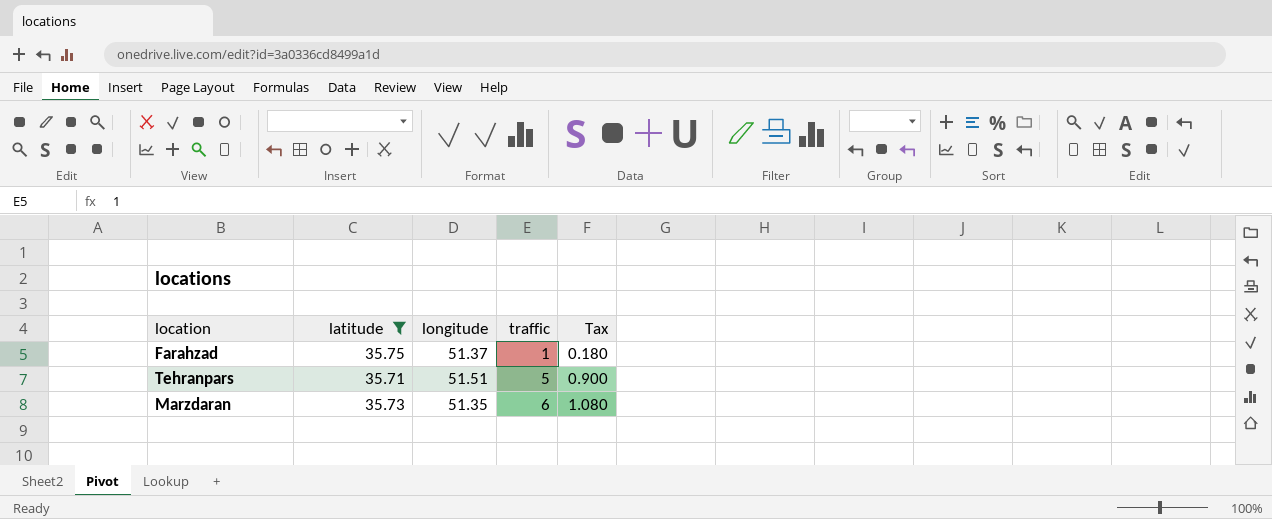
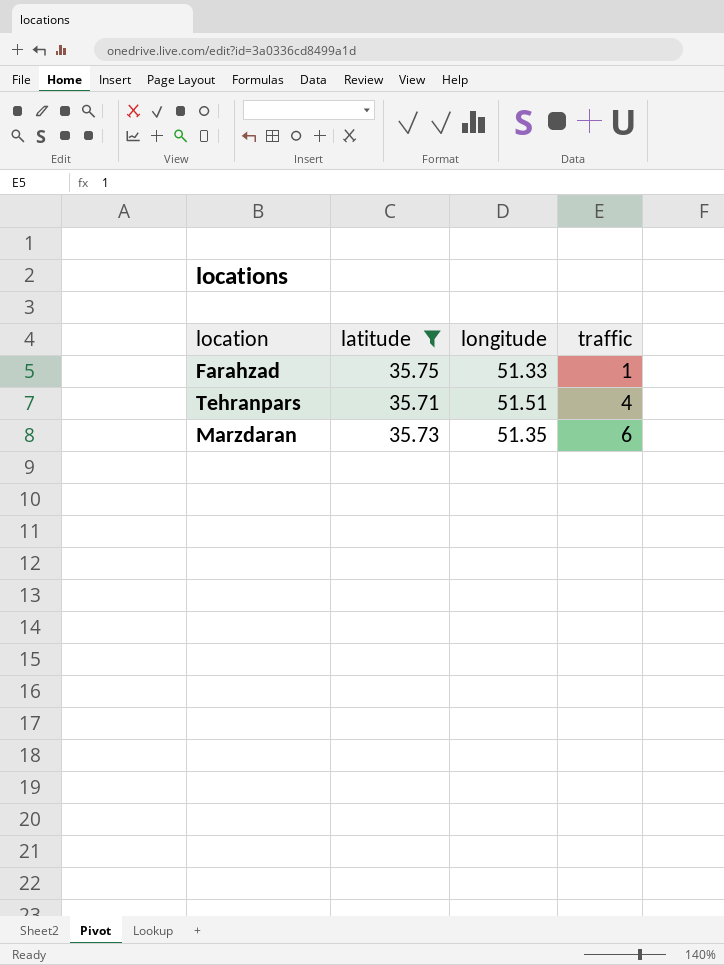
column Tax | formula: [traffic] * 0.18 -> none
Farahzad | longitude: 51.37 -> 51.33
Tehranpars | traffic: 5 -> 4

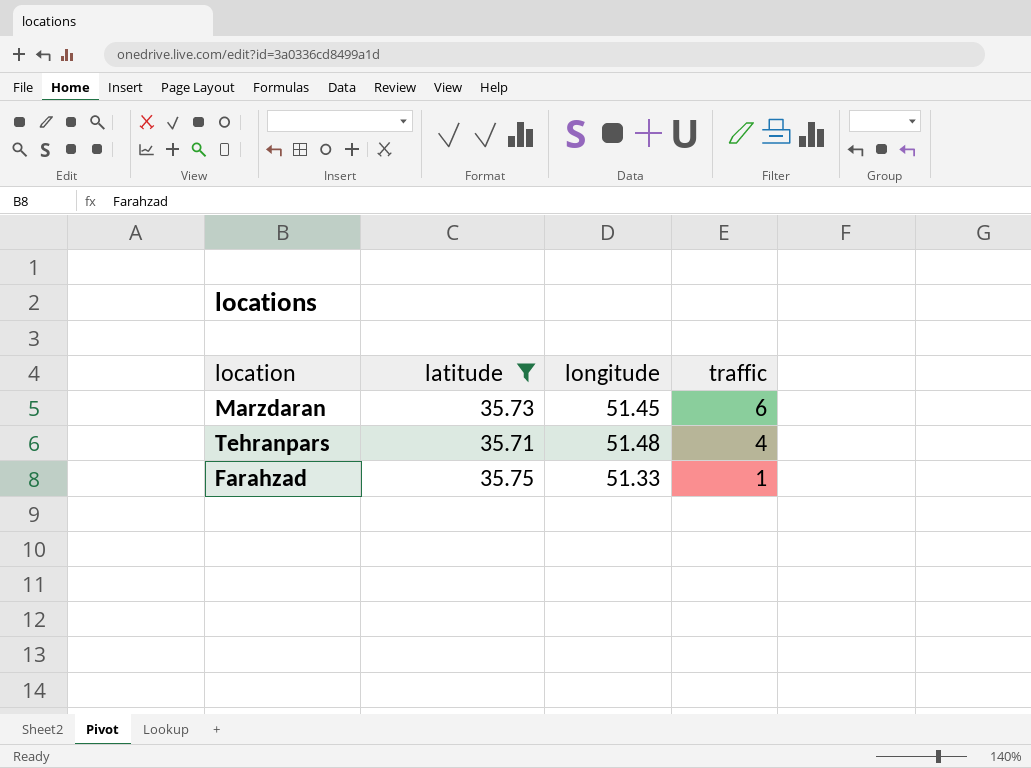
row order: traffic ascending -> traffic descending
Marzdaran | longitude: 51.35 -> 51.45
Tehranpars | longitude: 51.51 -> 51.48

